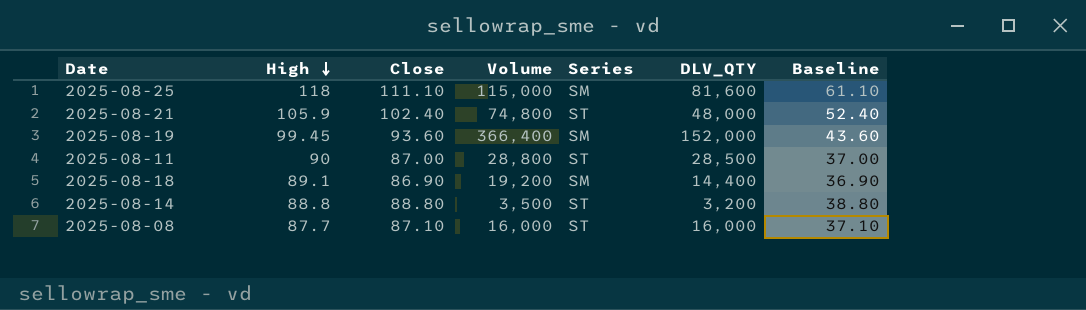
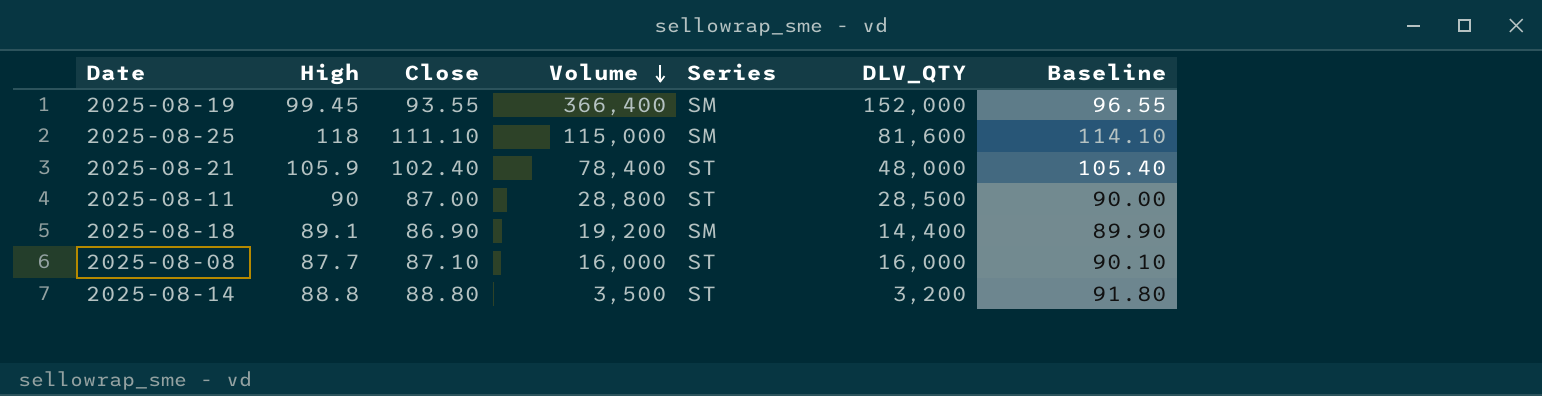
row order: High descending -> Volume descending
column Baseline | formula: [Close] - 50 -> [Close] + 3
2025-08-19 | Close: 93.60 -> 93.55
2025-08-21 | Volume: 74,800 -> 78,400

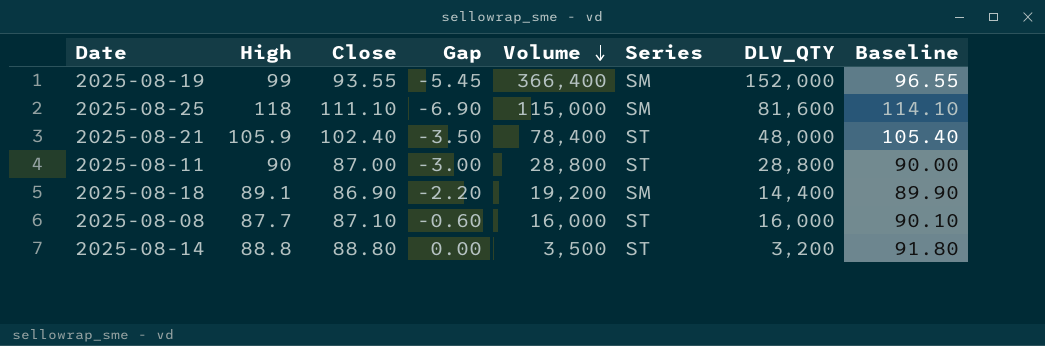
column Gap | formula: none -> [Close] - [High]
2025-08-19 | High: 99.45 -> 99
2025-08-11 | DLV_QTY: 28,500 -> 28,800

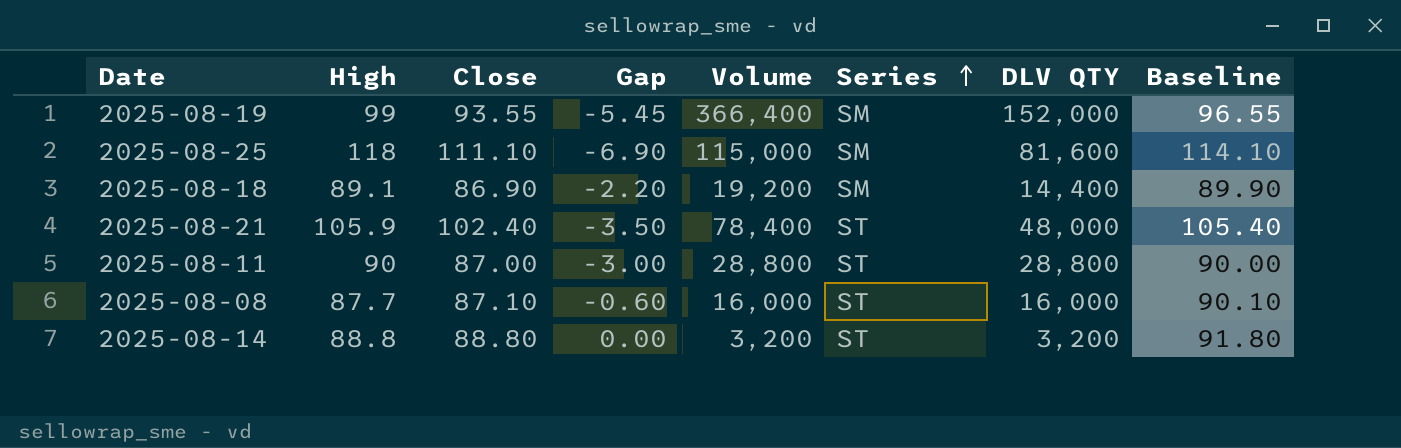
row order: Volume descending -> Series ascending
column name: DLV_QTY -> DLV QTY
2025-08-14 | Volume: 3,500 -> 3,200

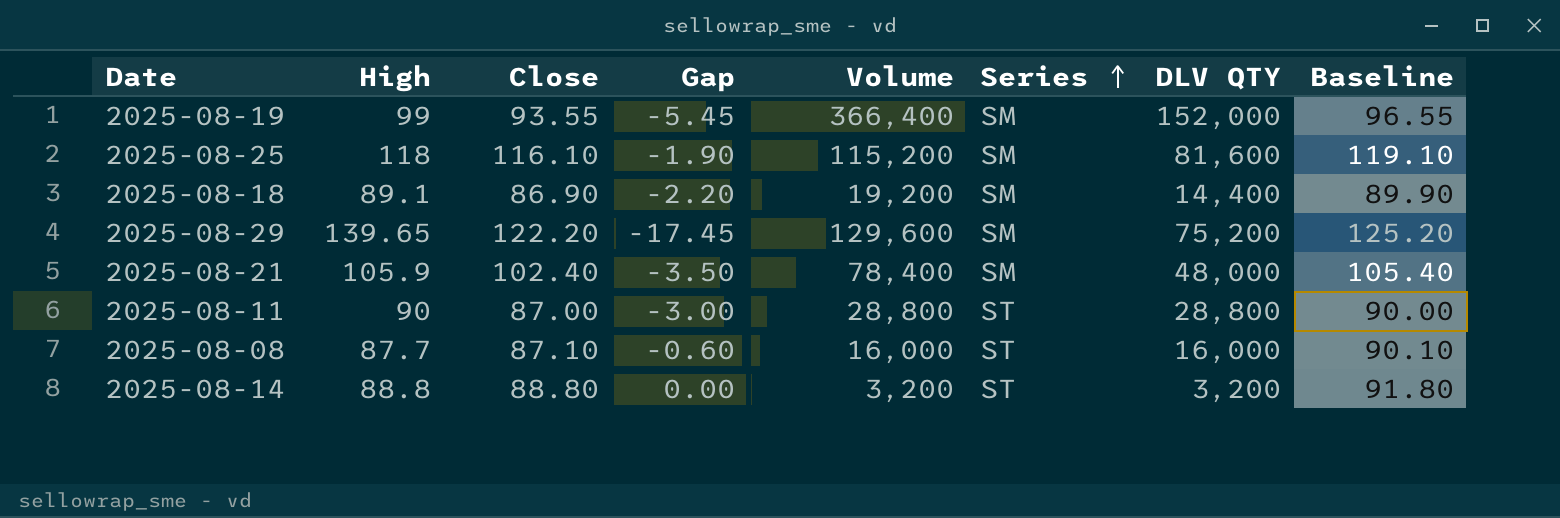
2025-08-25 | Close: 111.10 -> 116.10
2025-08-25 | Gap: -6.90 -> -1.90
2025-08-25 | Volume: 115,000 -> 115,200
2025-08-25 | Baseline: 114.10 -> 119.10
row 2025-08-29: none -> 139.65 | 122.20 | -17.45 | 129,600 | SM | 75,200 | 125.20
2025-08-21 | Series: ST -> SM

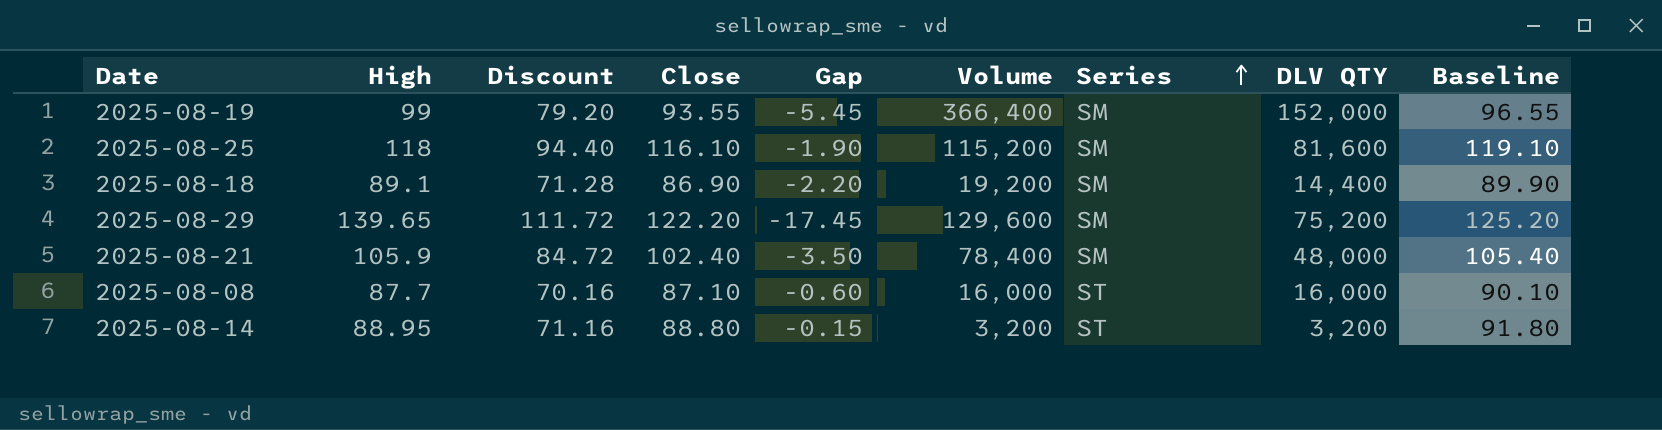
column Discount | formula: none -> [High] * 0.8
row 2025-08-11: 90 | 87.00 | -3.00 | 28,800 | ST | 28,800 | 90.00 -> none
2025-08-14 | High: 88.8 -> 88.95
2025-08-14 | Gap: 0.00 -> -0.15

